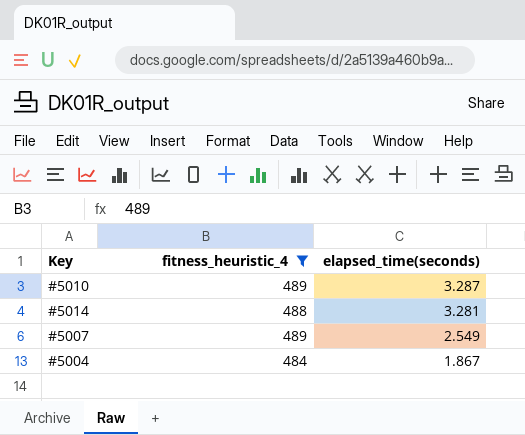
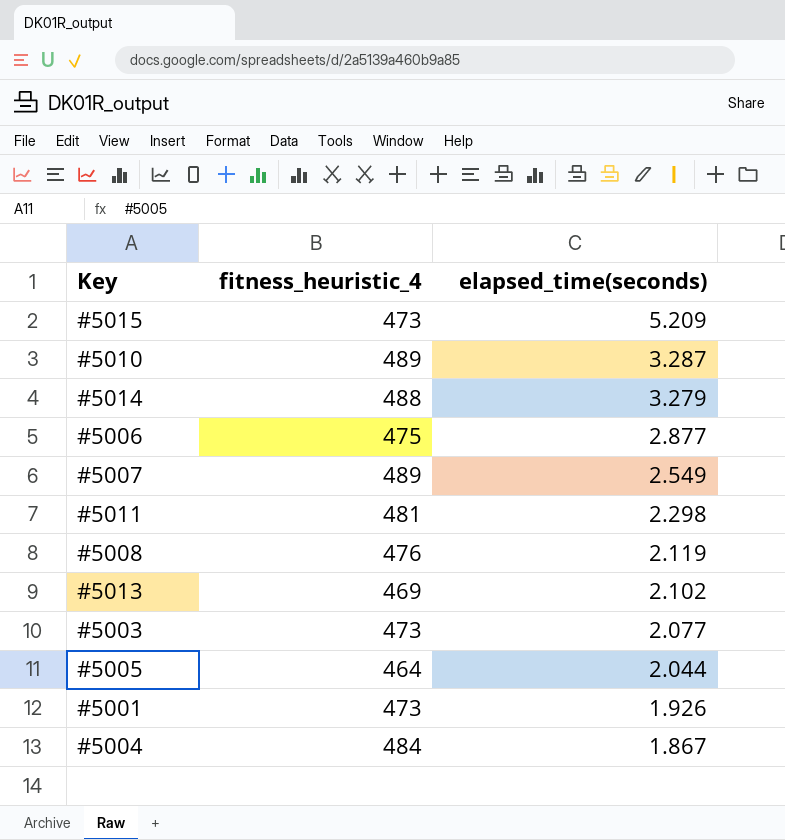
filter: fitness_heuristic_4 >= 484 -> none
#5014 | elapsed_time(seconds): 3.281 -> 3.279

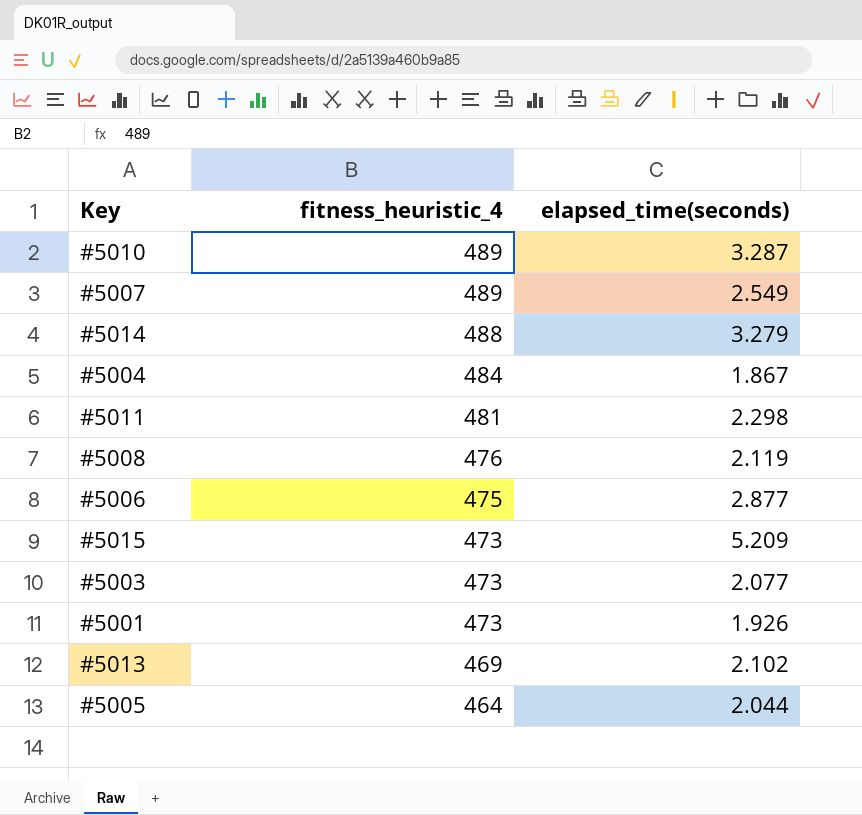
row order: elapsed_time(seconds) descending -> fitness_heuristic_4 descending

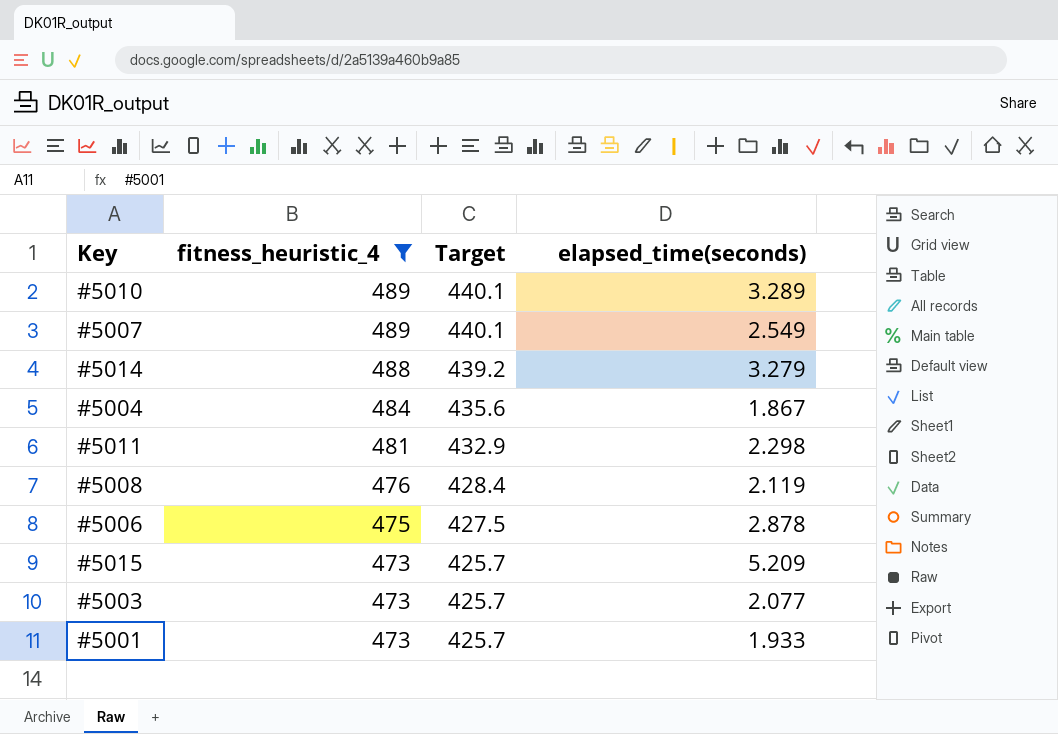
filter: none -> fitness_heuristic_4 >= 473
column Target | formula: none -> [fitness_heuristic_4] * 0.9
#5010 | elapsed_time(seconds): 3.287 -> 3.289
#5006 | elapsed_time(seconds): 2.877 -> 2.878
#5001 | elapsed_time(seconds): 1.926 -> 1.933

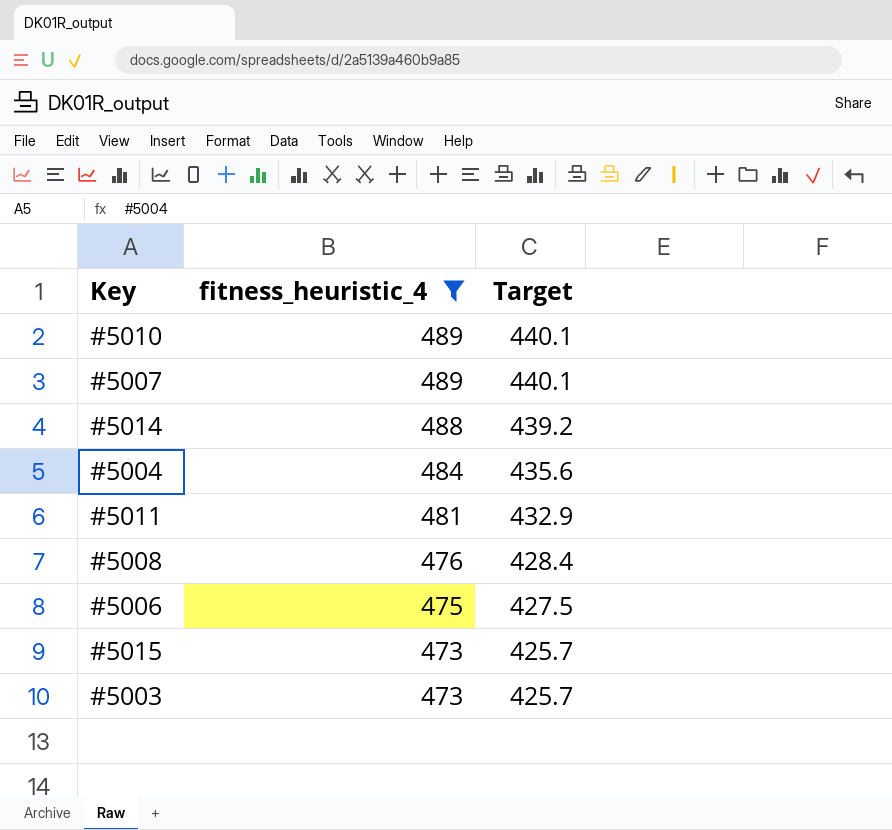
column elapsed_time(seconds) | position: 4 -> none
row #5001: 473 | 425.7 | 1.933 -> none

